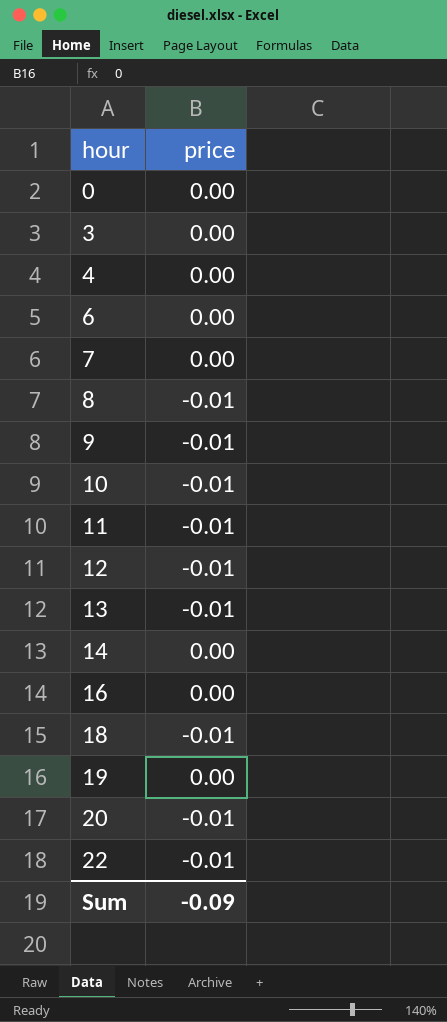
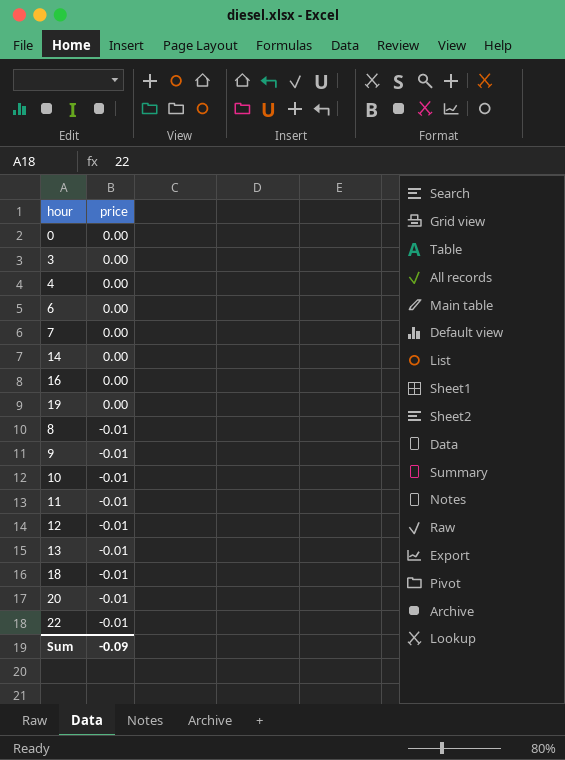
row order: hour ascending -> price descending

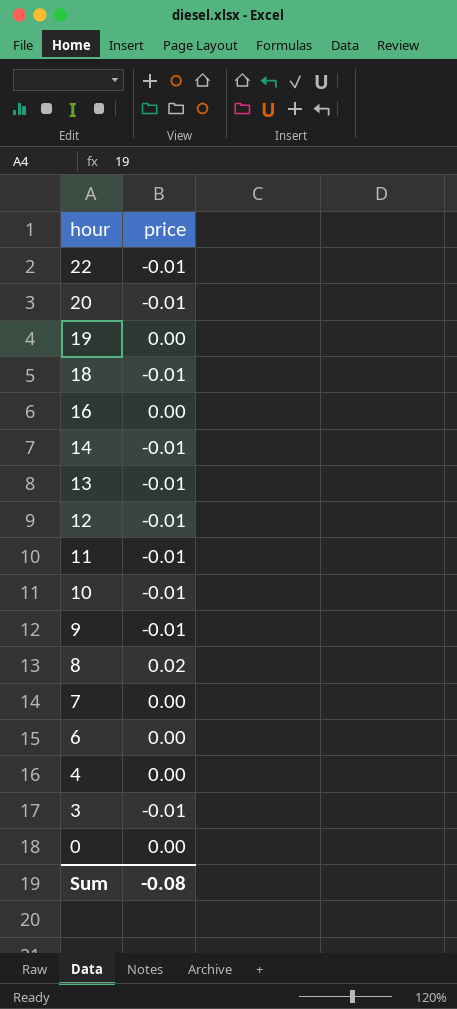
row order: price descending -> hour descending
14 | price: 0.00 -> -0.01
8 | price: -0.01 -> 0.02
3 | price: 0.00 -> -0.01
Sum | price: -0.09 -> -0.08

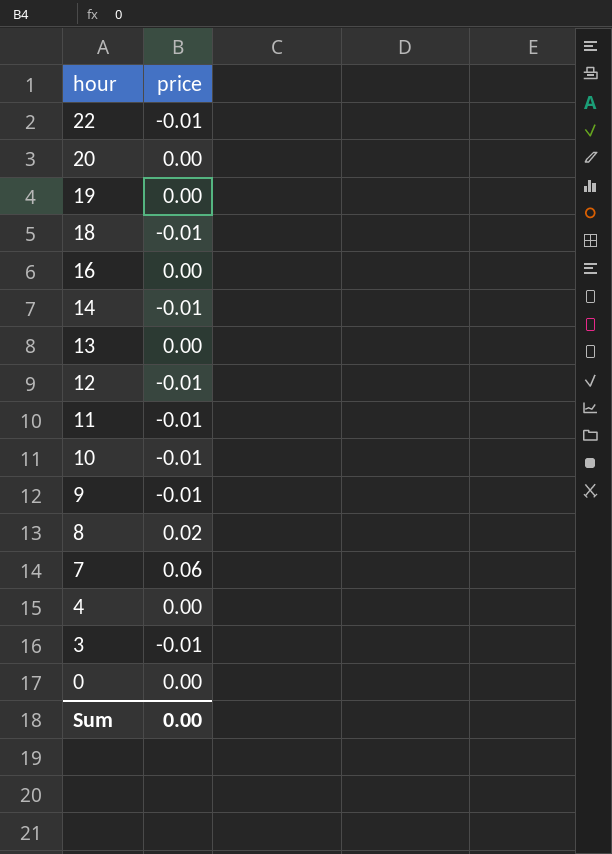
row 6: 0.00 -> none
20 | price: -0.01 -> 0.00
13 | price: -0.01 -> 0.00
7 | price: 0.00 -> 0.06
Sum | price: -0.08 -> 0.00

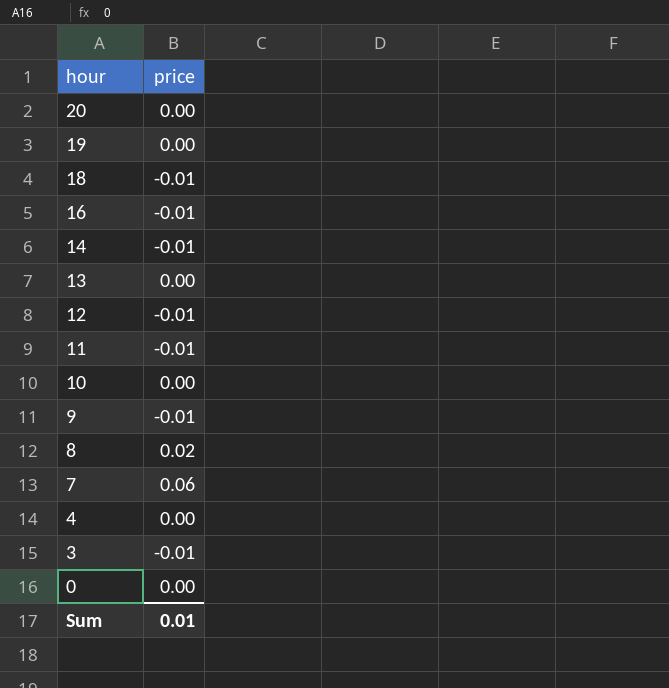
row 22: -0.01 -> none
16 | price: 0.00 -> -0.01
10 | price: -0.01 -> 0.00
Sum | price: 0.00 -> 0.01

